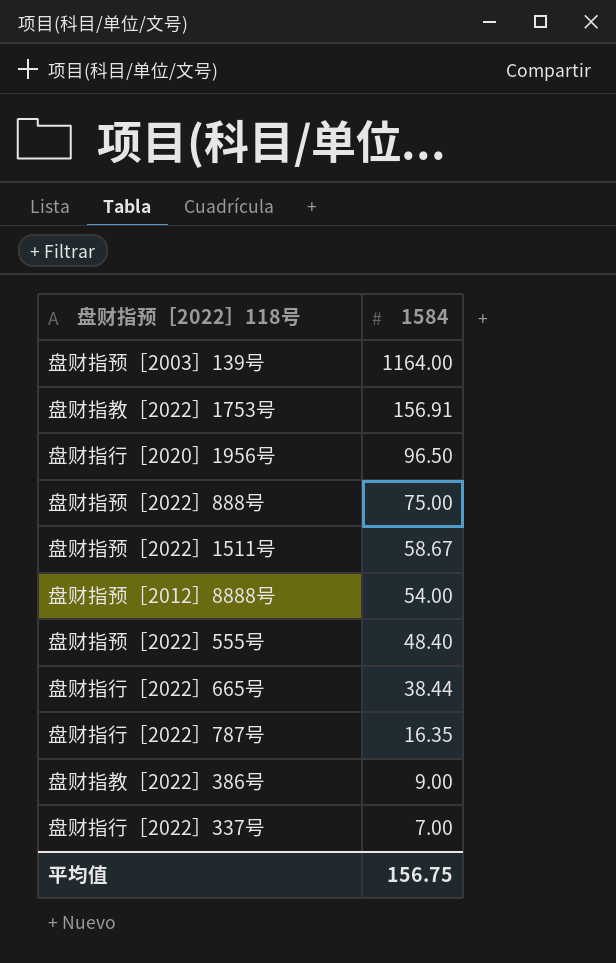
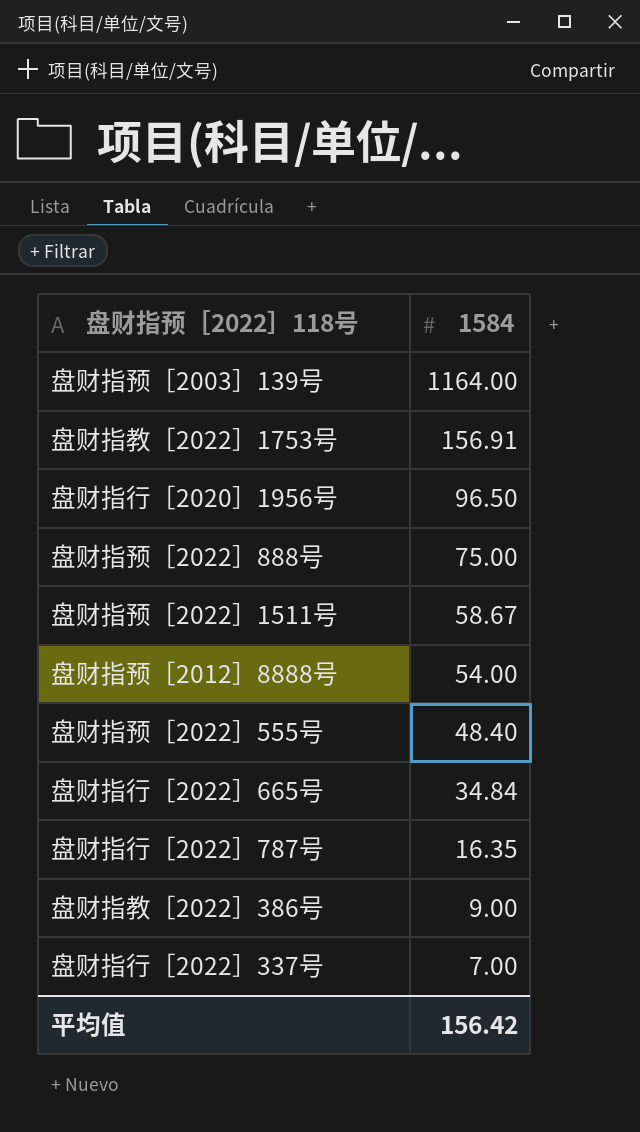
盘财指行［2022］665号 | 1584: 38.44 -> 34.84
平均值 | 1584: 156.75 -> 156.42

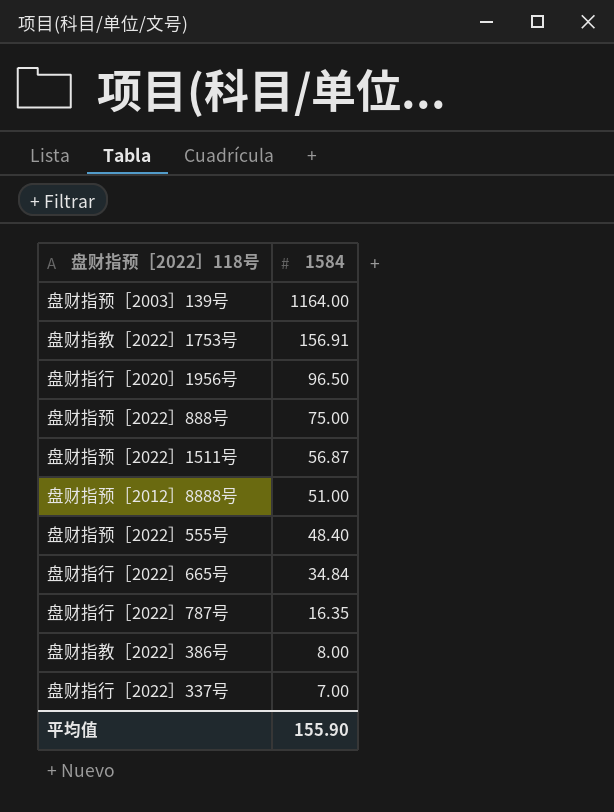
盘财指预［2022］1511号 | 1584: 58.67 -> 56.87
盘财指预［2012］8888号 | 1584: 54.00 -> 51.00
盘财指教［2022］386号 | 1584: 9.00 -> 8.00
平均值 | 1584: 156.42 -> 155.90

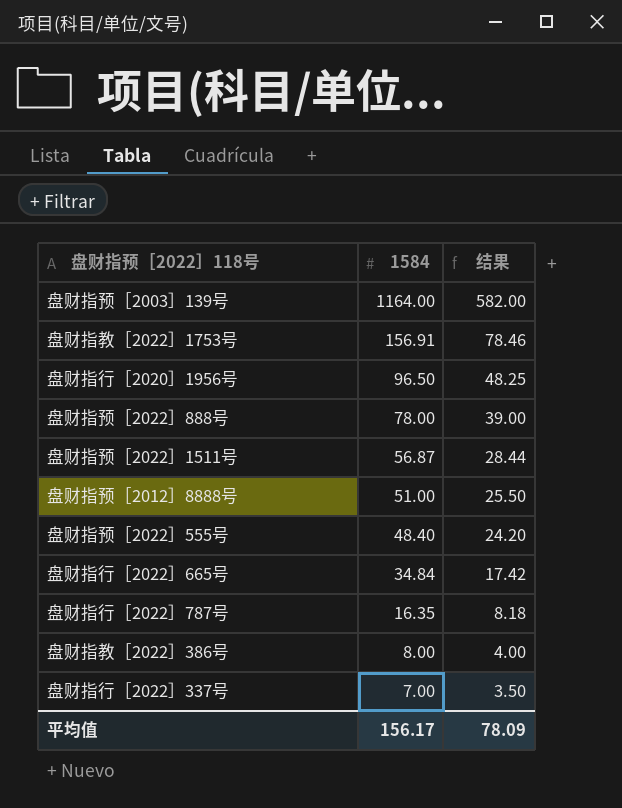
column 结果 | formula: none -> [1584] * 0.5
盘财指预［2022］888号 | 1584: 75.00 -> 78.00
平均值 | 1584: 155.90 -> 156.17

